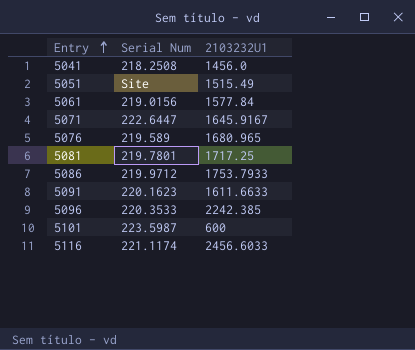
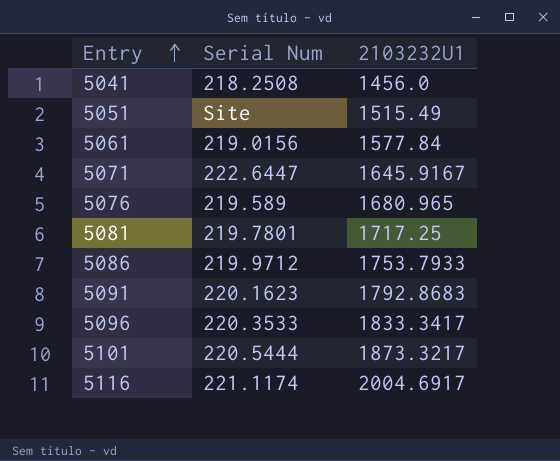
5091 | 2103232U1: 1611.6633 -> 1792.8683
5096 | 2103232U1: 2242.385 -> 1833.3417
5101 | Serial Num: 223.5987 -> 220.5444
5101 | 2103232U1: 600 -> 1873.3217
5116 | 2103232U1: 2456.6033 -> 2004.6917

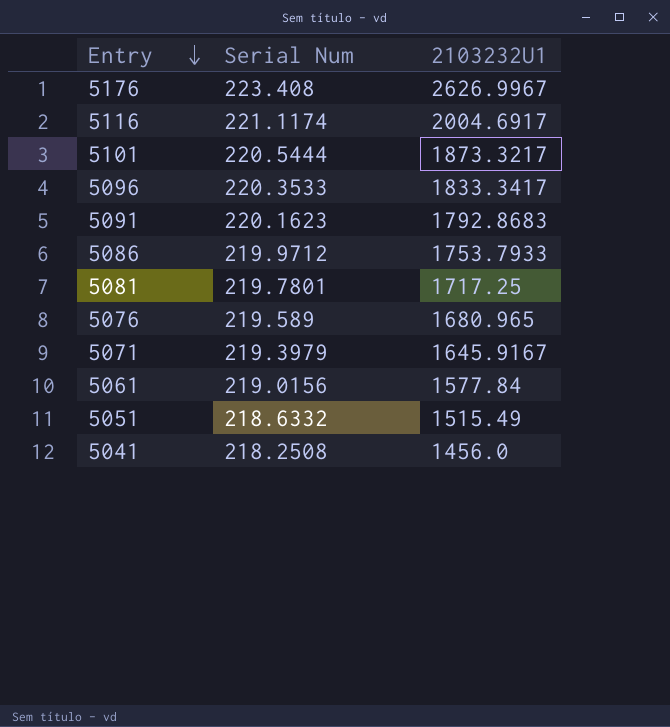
row order: Entry ascending -> Entry descending
row 5176: none -> 223.408 | 2626.9967
5071 | Serial Num: 222.6447 -> 219.3979
5051 | Serial Num: Site -> 218.6332

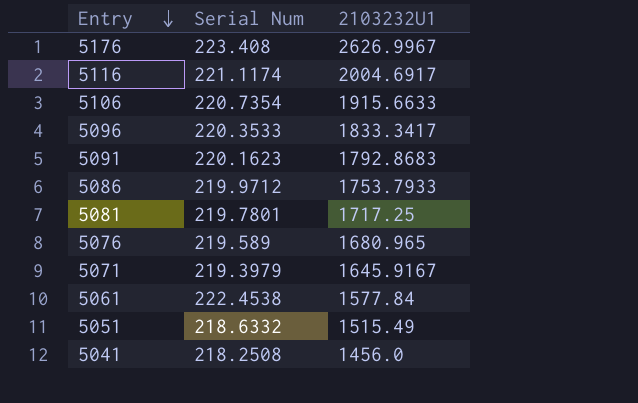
row 5101: 220.5444 | 1873.3217 -> none
row 5106: none -> 220.7354 | 1915.6633
5061 | Serial Num: 219.0156 -> 222.4538

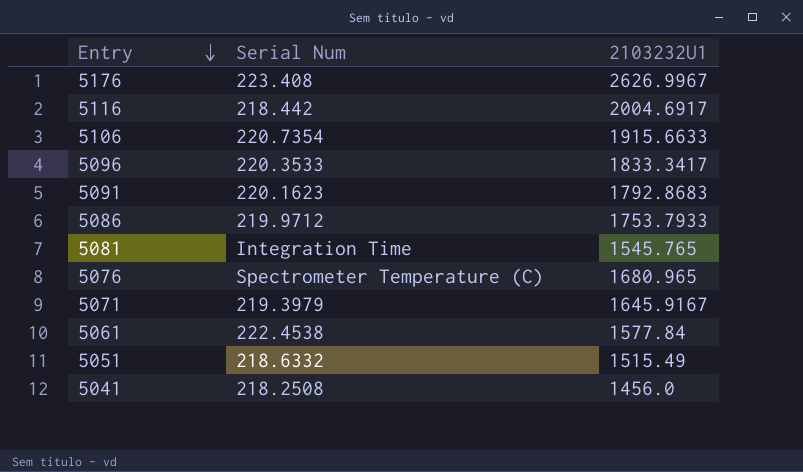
5116 | Serial Num: 221.1174 -> 218.442
5081 | Serial Num: 219.7801 -> Integration Time
5081 | 2103232U1: 1717.25 -> 1545.765
5076 | Serial Num: 219.589 -> Spectrometer Temperature (C)

